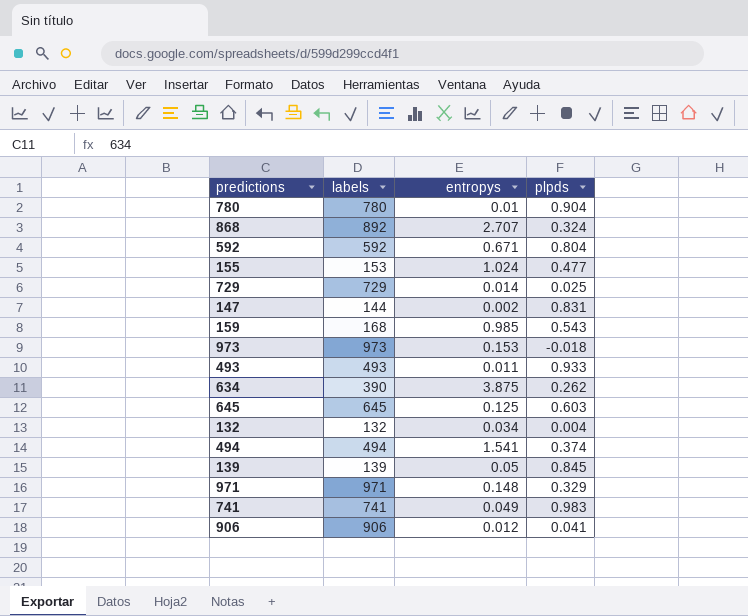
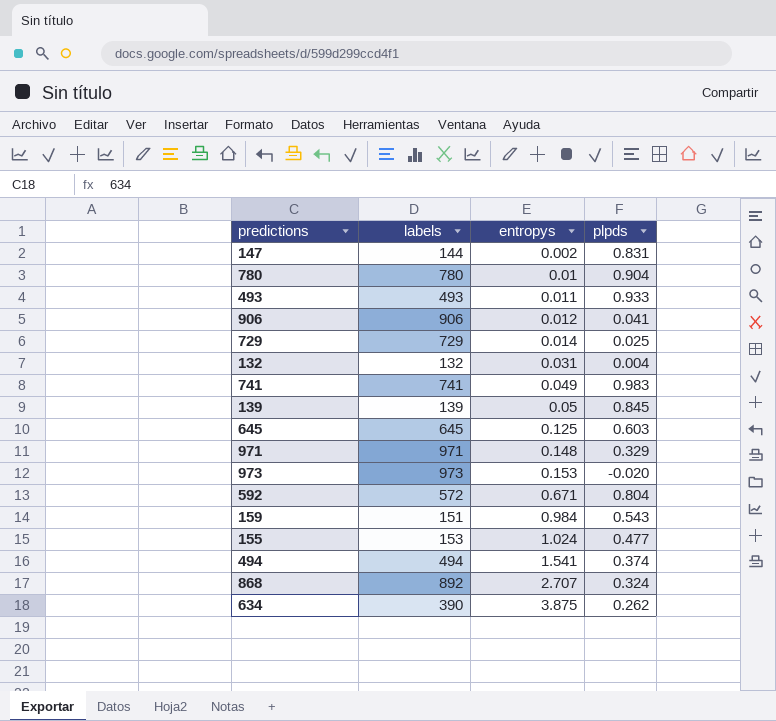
row order: none -> entropys ascending
132 | entropys: 0.034 -> 0.031
973 | plpds: -0.018 -> -0.020
592 | labels: 592 -> 572
159 | labels: 168 -> 151
159 | entropys: 0.985 -> 0.984

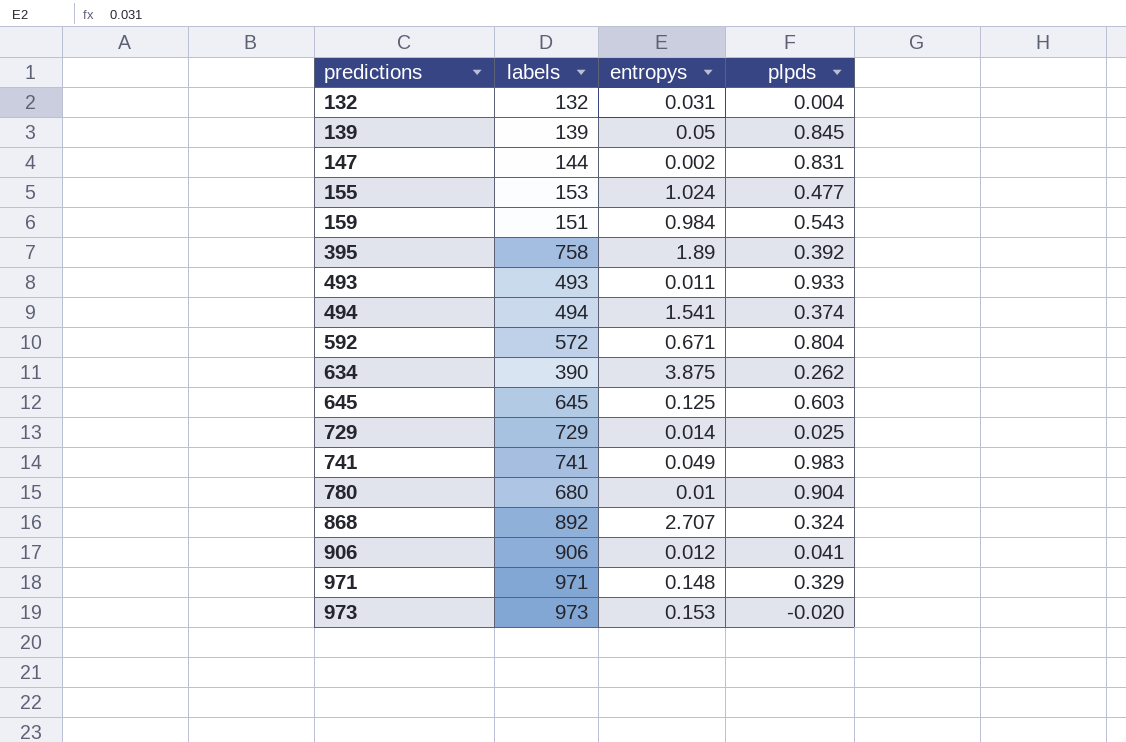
row order: entropys ascending -> predictions ascending
row 395: none -> 758 | 1.89 | 0.392
780 | labels: 780 -> 680

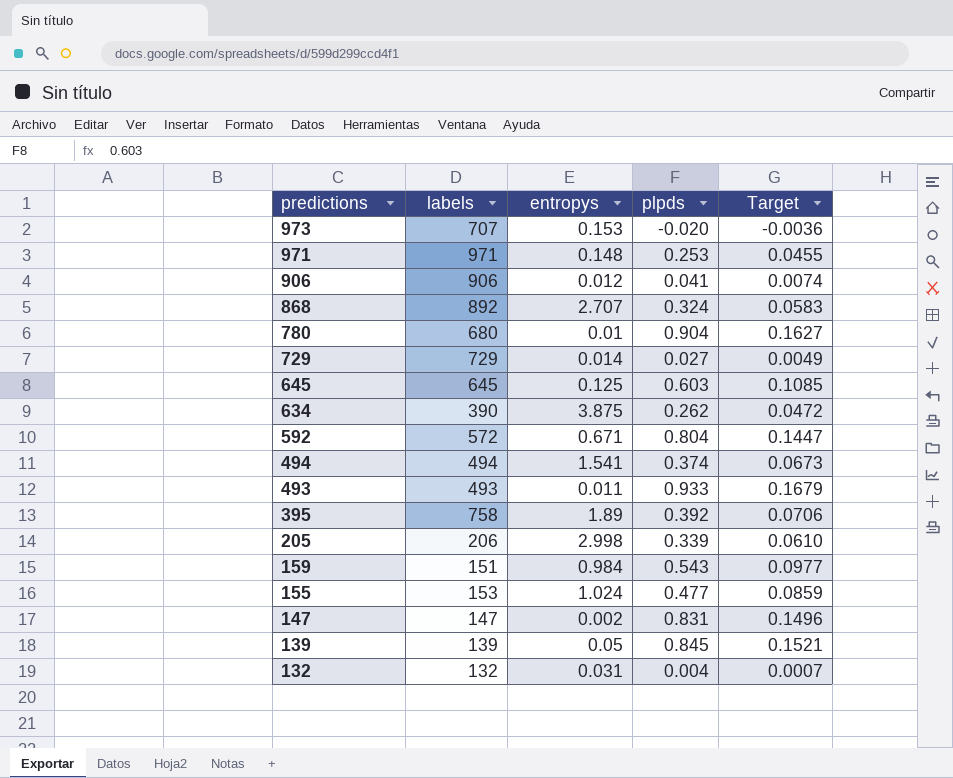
row order: predictions ascending -> predictions descending
column Target | formula: none -> [plpds] * 0.18
row 741: 741 | 0.049 | 0.983 -> none
973 | labels: 973 -> 707
971 | plpds: 0.329 -> 0.253
729 | plpds: 0.025 -> 0.027
row 205: none -> 206 | 2.998 | 0.339 | 0.0610
147 | labels: 144 -> 147

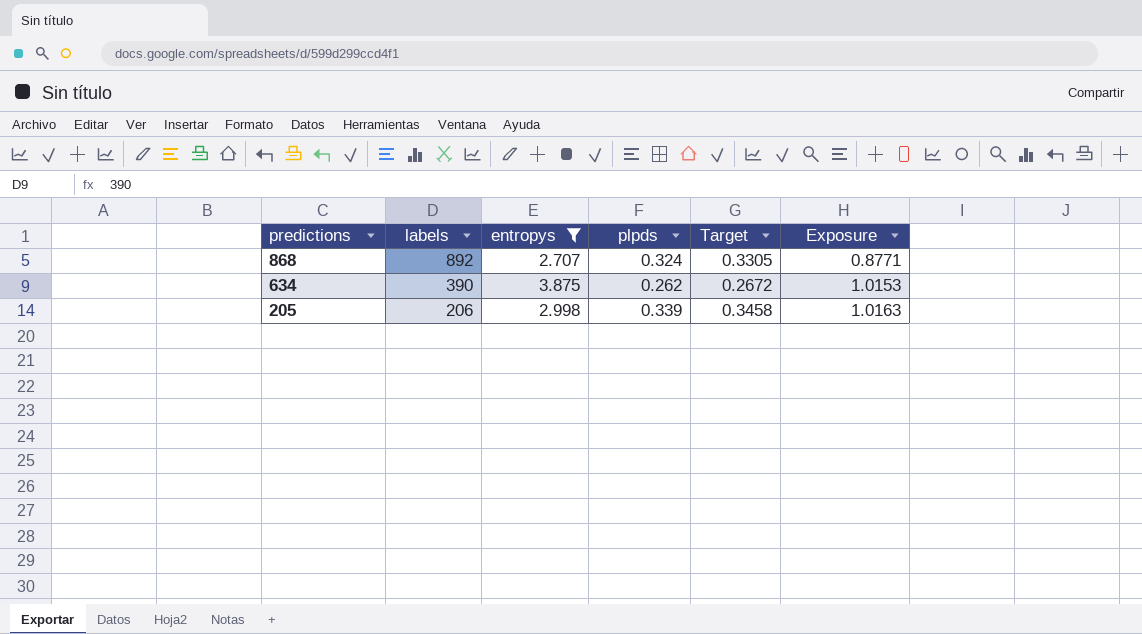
filter: none -> entropys >= 2.707
column Target | formula: [plpds] * 0.18 -> [plpds] * 1.02
column Exposure | formula: none -> [entropys] * [plpds]

